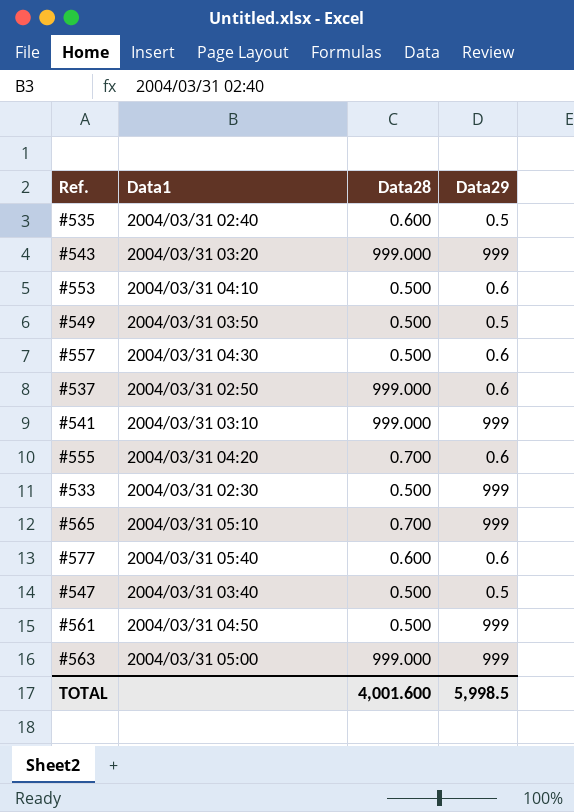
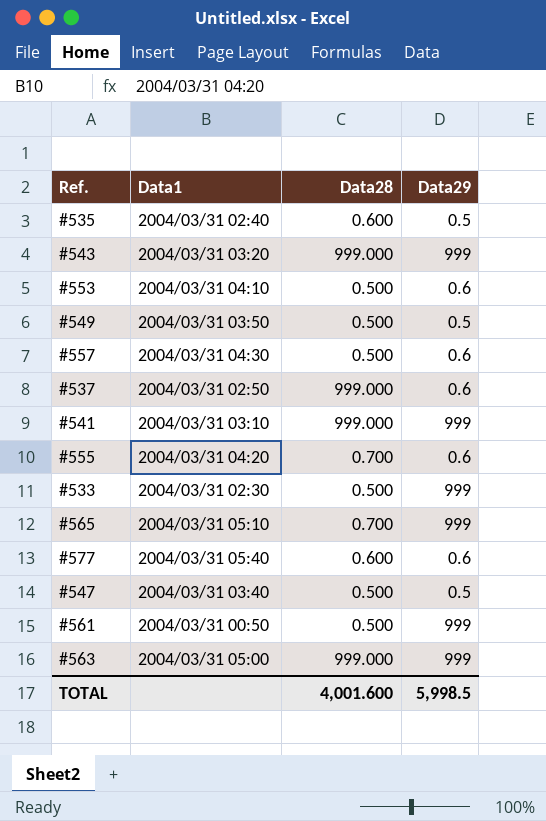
#561 | Data1: 2004/03/31 04:50 -> 2004/03/31 00:50

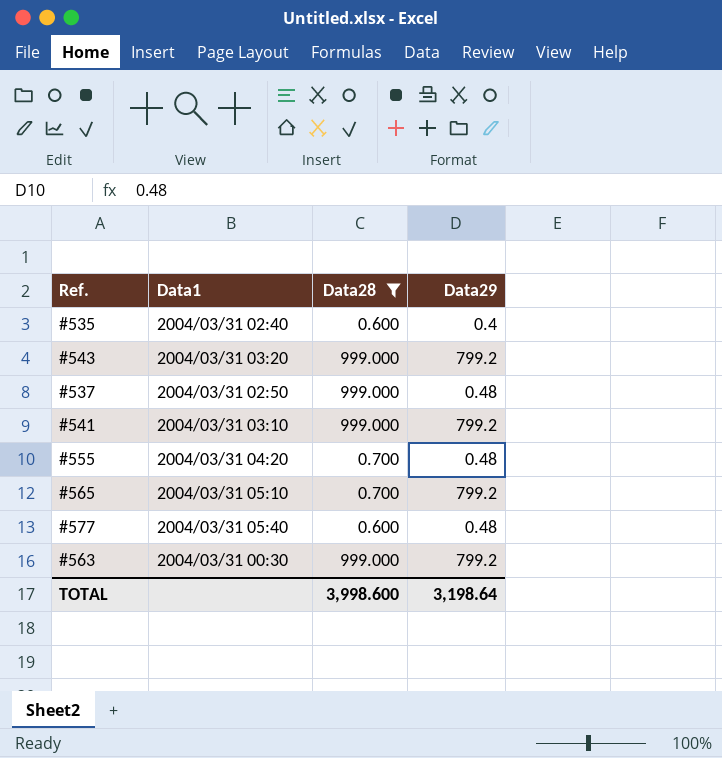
filter: none -> Data28 != 0.500
#535 | Data29: 0.5 -> 0.4
#543 | Data29: 999 -> 799.2
#537 | Data29: 0.6 -> 0.48
#541 | Data29: 999 -> 799.2
#555 | Data29: 0.6 -> 0.48
#565 | Data29: 999 -> 799.2
#577 | Data29: 0.6 -> 0.48
#563 | Data1: 2004/03/31 05:00 -> 2004/03/31 00:30
#563 | Data29: 999 -> 799.2
TOTAL | Data28: 4,001.600 -> 3,998.600
TOTAL | Data29: 5,998.5 -> 3,198.64

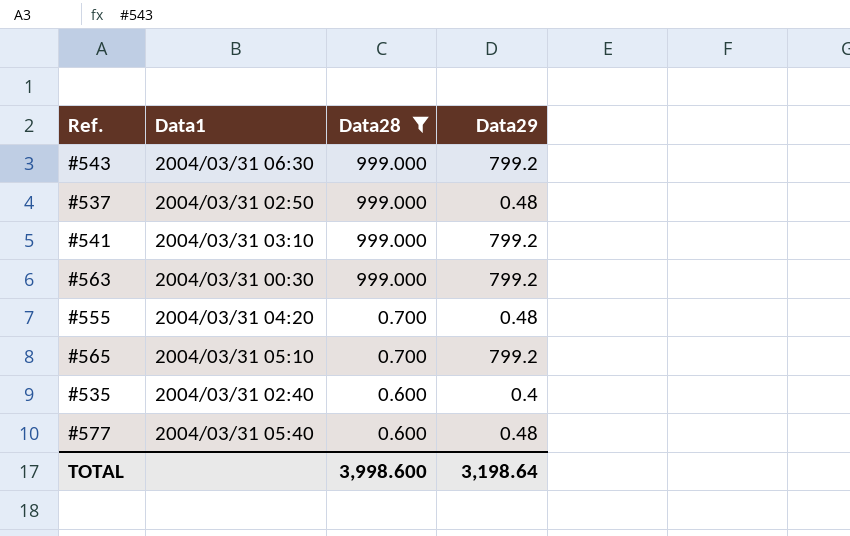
row order: none -> Data28 descending
#543 | Data1: 2004/03/31 03:20 -> 2004/03/31 06:30

